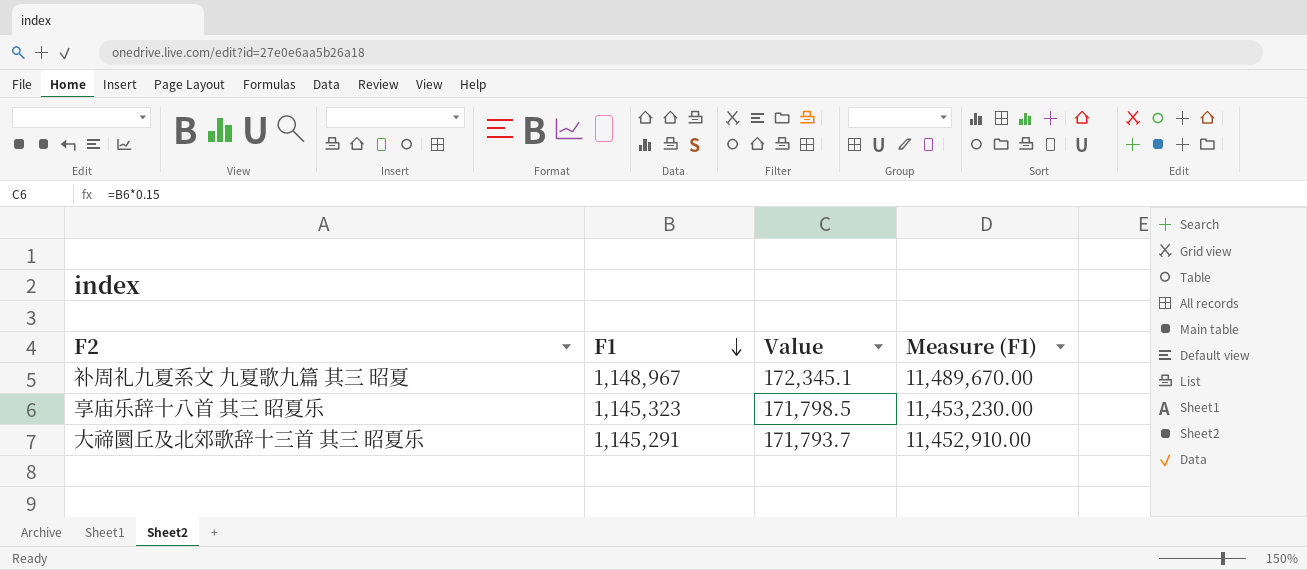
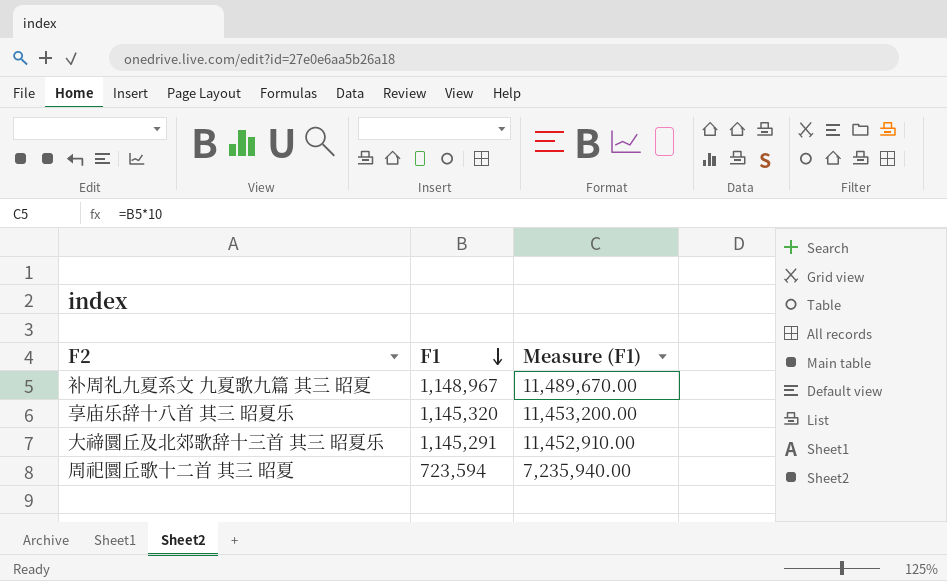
column Value | formula: [F1] * 0.15 -> none
享庙乐辞十八首 其三 昭夏乐 | F1: 1,145,323 -> 1,145,320
享庙乐辞十八首 其三 昭夏乐 | Measure (F1): 11,453,230.00 -> 11,453,200.00
row 周祀圜丘歌十二首 其三 昭夏: none -> 723,594 | 7,235,940.00

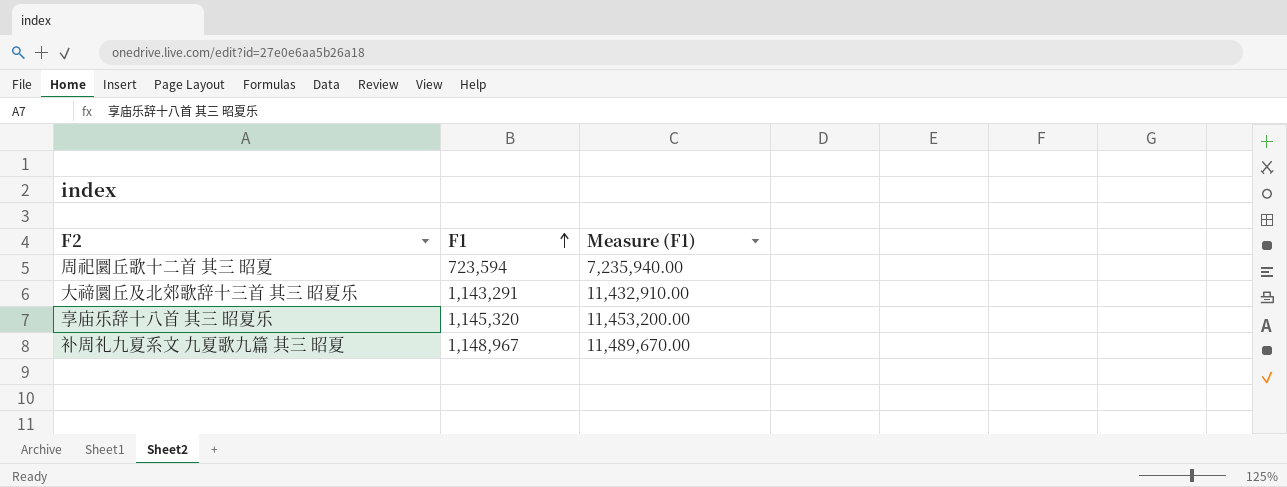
row order: F1 descending -> F1 ascending
大禘圜丘及北郊歌辞十三首 其三 昭夏乐 | F1: 1,145,291 -> 1,143,291
大禘圜丘及北郊歌辞十三首 其三 昭夏乐 | Measure (F1): 11,452,910.00 -> 11,432,910.00

